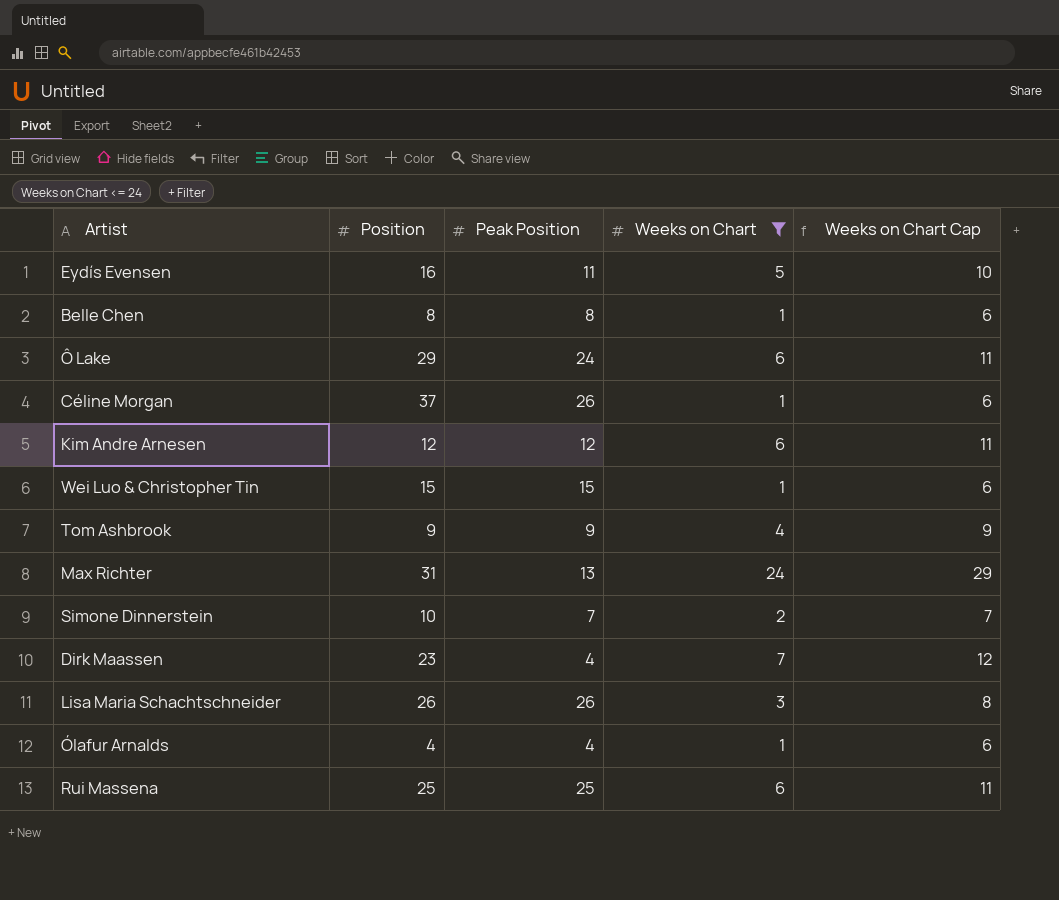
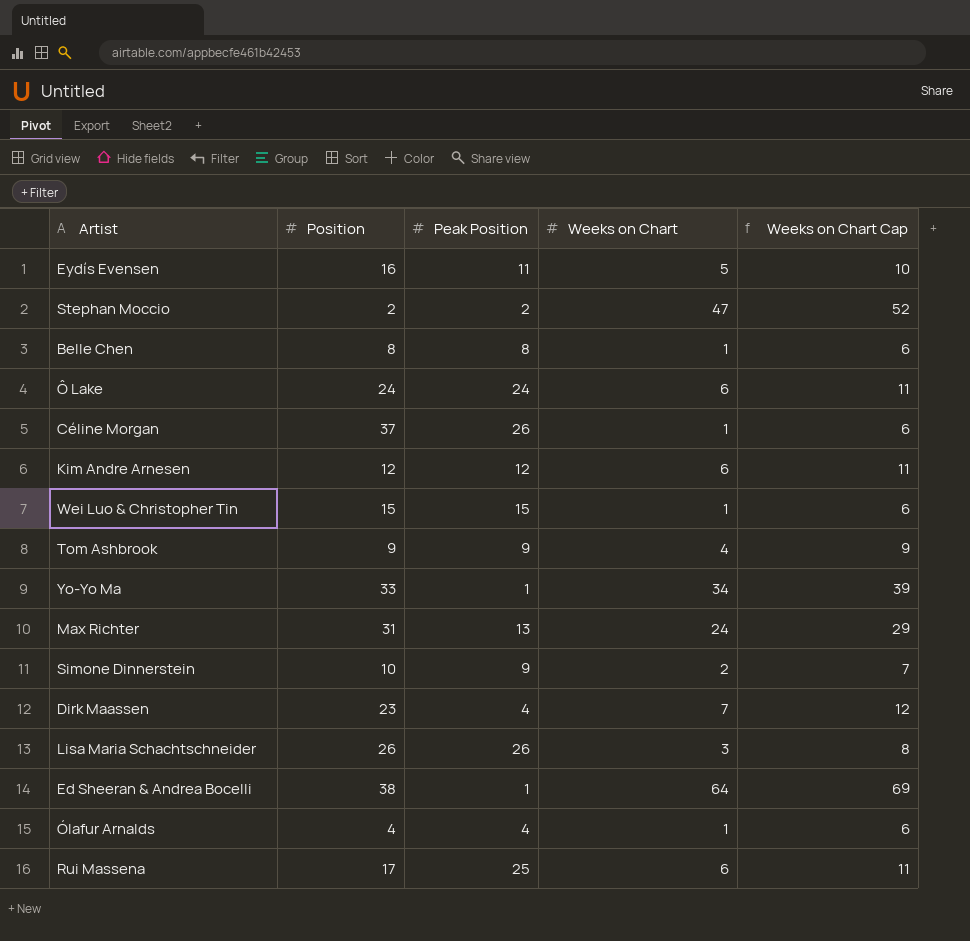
filter: Weeks on Chart <= 24 -> none
Ô Lake | Position: 29 -> 24
Simone Dinnerstein | Peak Position: 7 -> 9
Rui Massena | Position: 25 -> 17

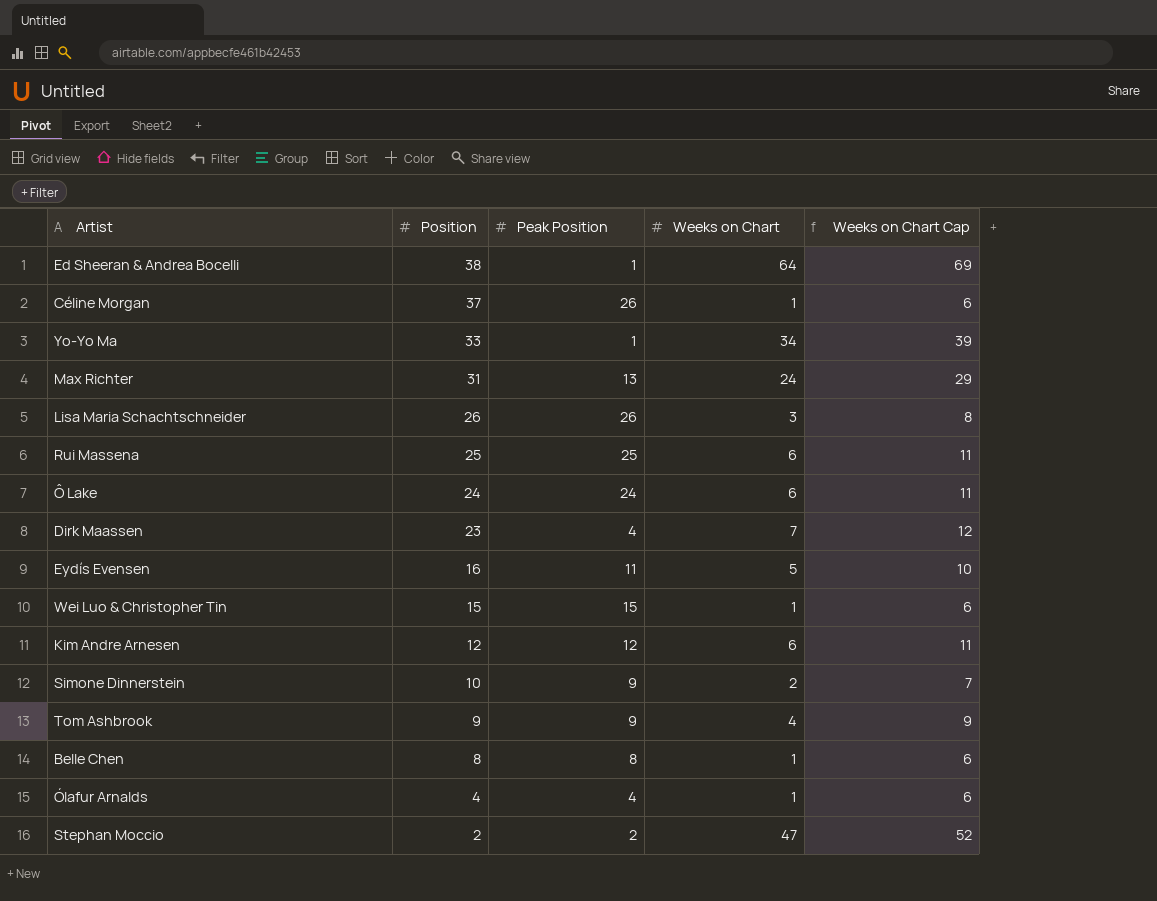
row order: none -> Position descending
Rui Massena | Position: 17 -> 25

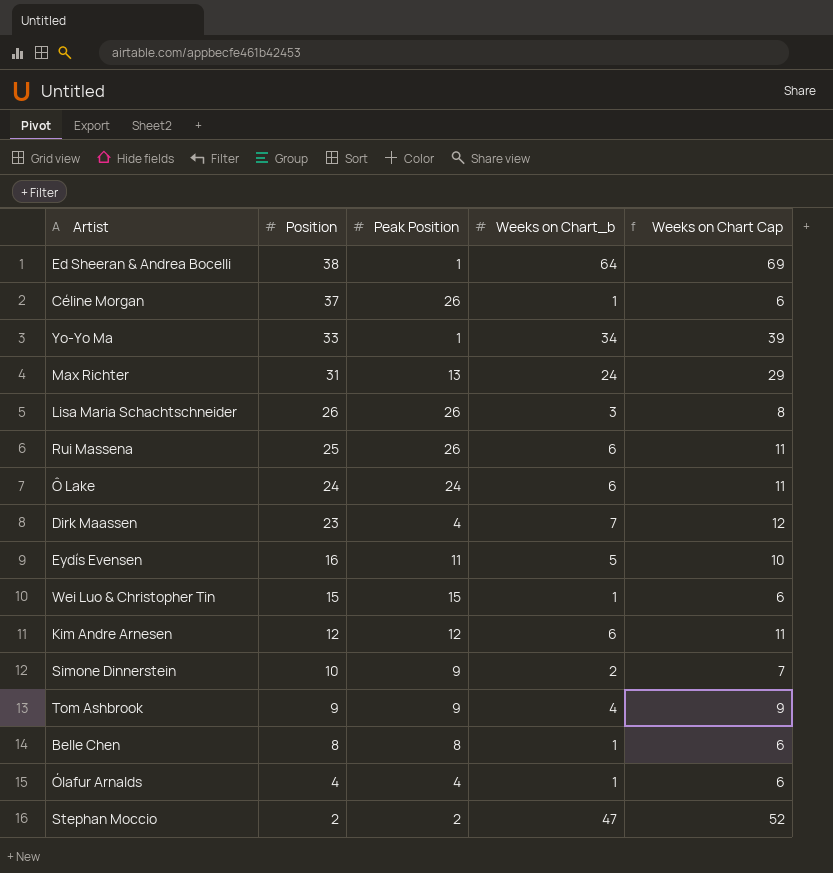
column name: Weeks on Chart -> Weeks on Chart_b
Rui Massena | Peak Position: 25 -> 26

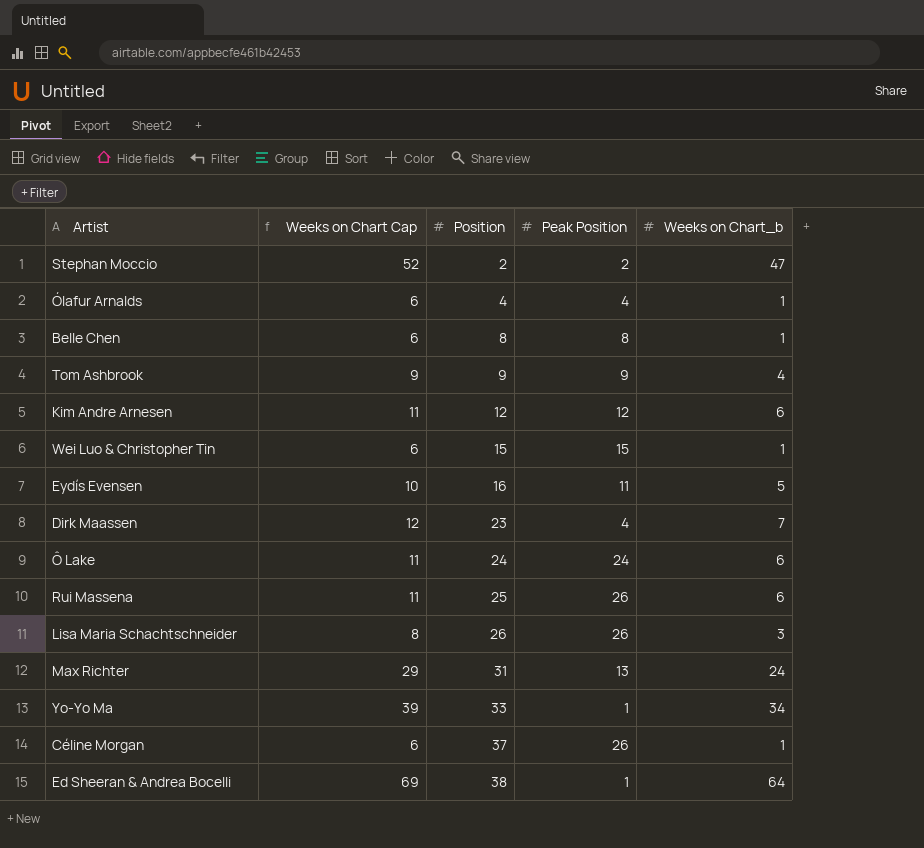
row order: Position descending -> Position ascending
column Weeks on Chart Cap | position: 5 -> 2
row Simone Dinnerstein: 10 | 9 | 2 | 7 -> none

